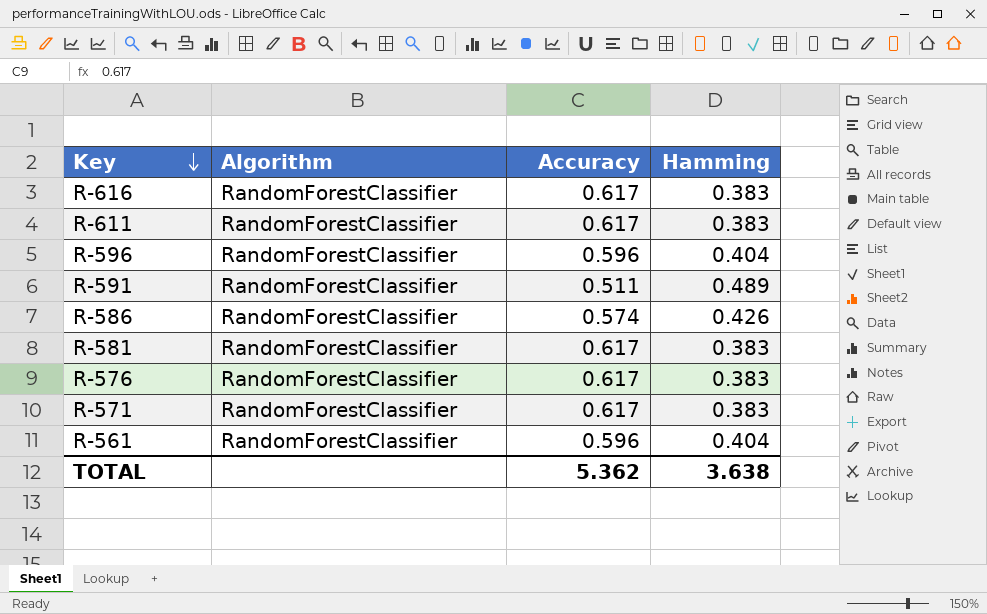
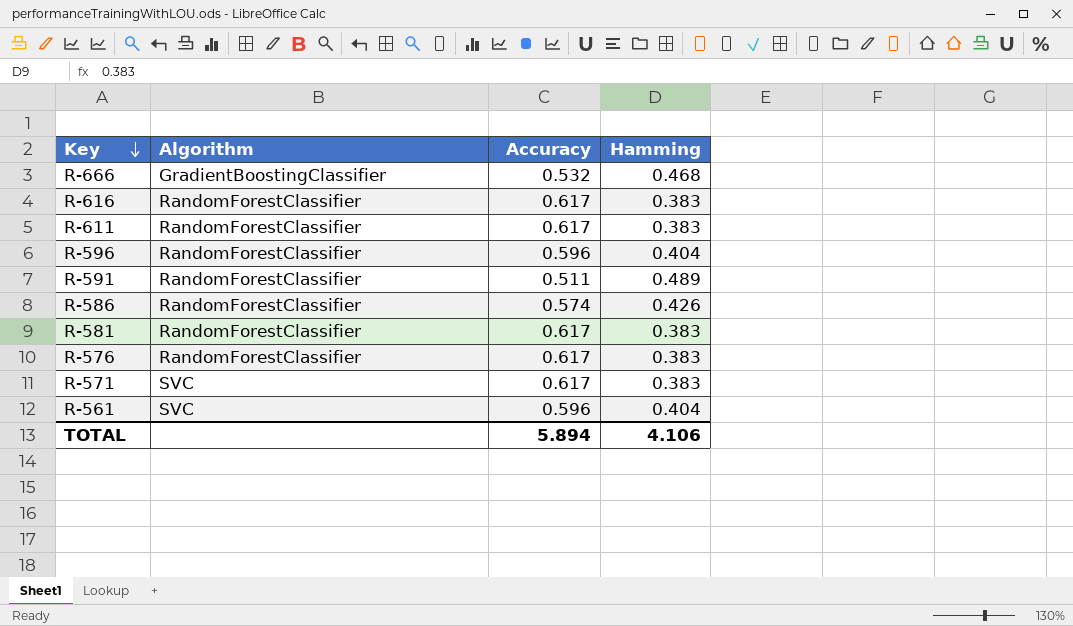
row R-666: none -> GradientBoostingClassifier | 0.532 | 0.468
R-571 | Algorithm: RandomForestClassifier -> SVC
R-561 | Algorithm: RandomForestClassifier -> SVC
TOTAL | Accuracy: 5.362 -> 5.894
TOTAL | Hamming: 3.638 -> 4.106

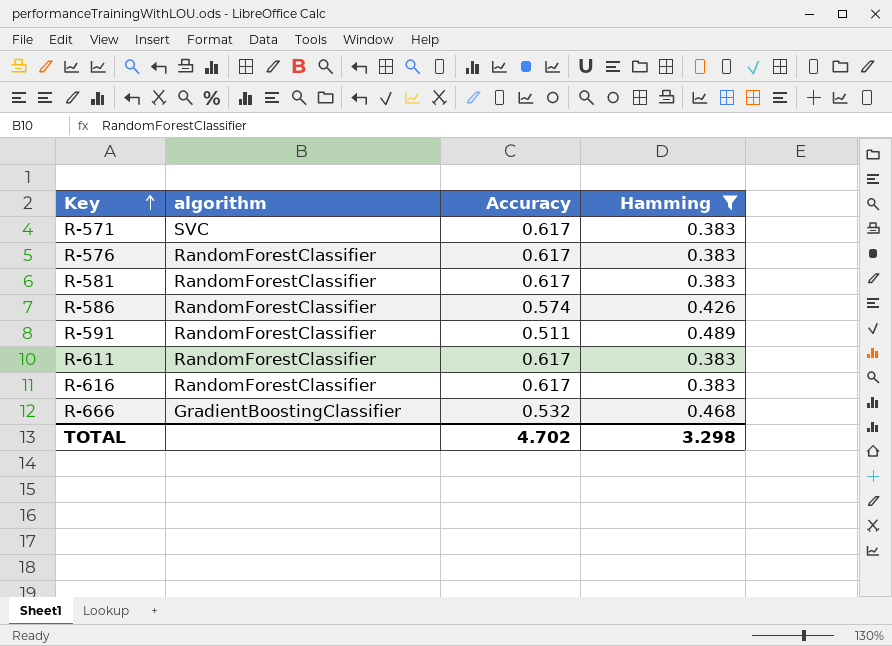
filter: none -> Hamming != 0.404
row order: Key descending -> Key ascending
column name: Algorithm -> algorithm
TOTAL | Accuracy: 5.894 -> 4.702
TOTAL | Hamming: 4.106 -> 3.298

